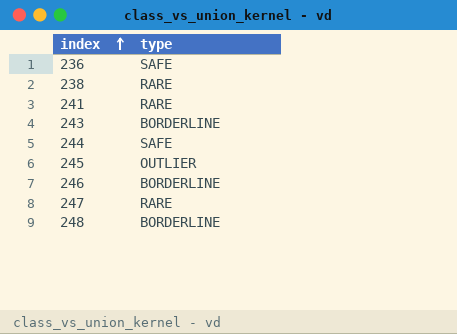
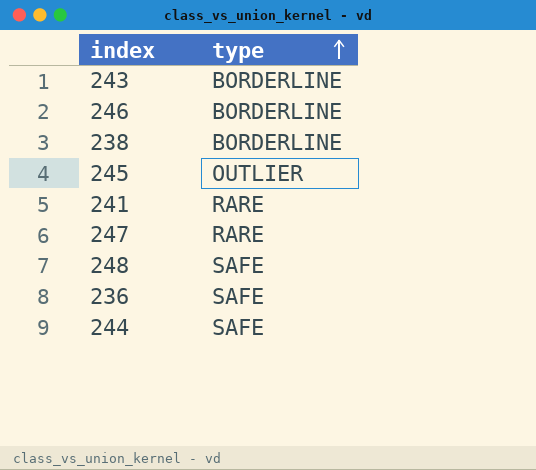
row order: index ascending -> type ascending
238 | type: RARE -> BORDERLINE
248 | type: BORDERLINE -> SAFE

